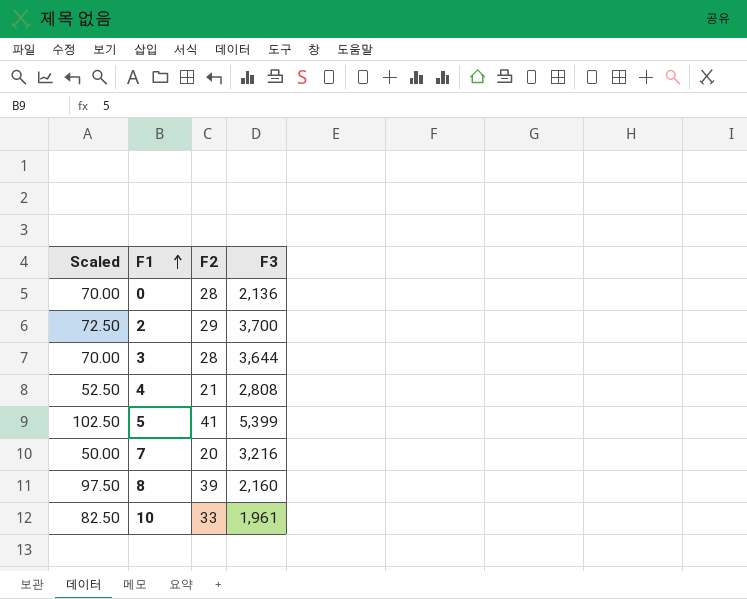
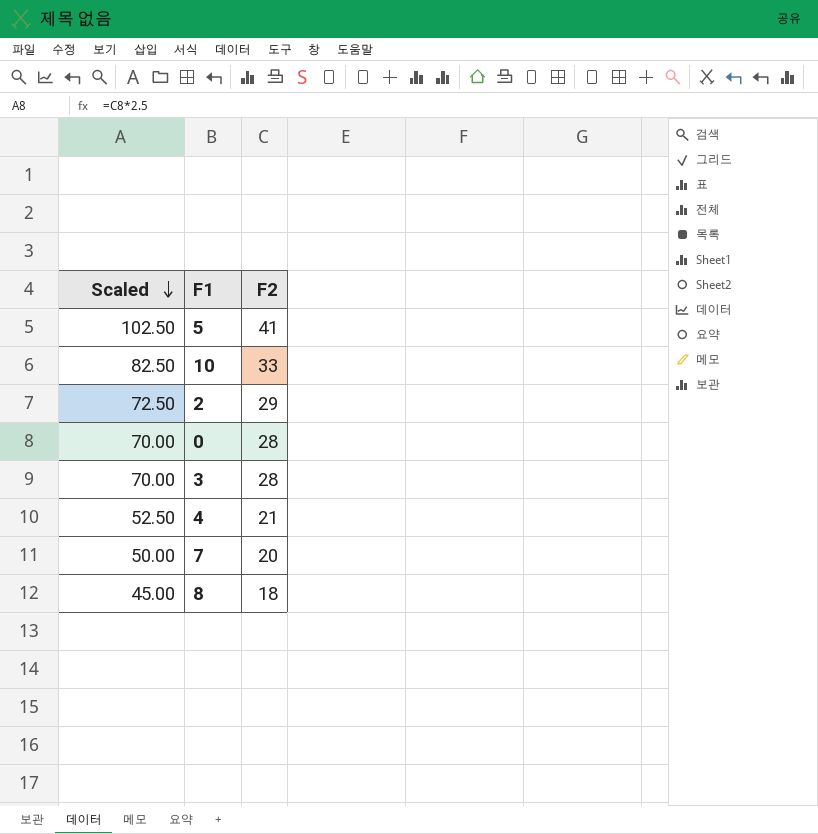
row order: F1 ascending -> Scaled descending
column F3 | position: 4 -> none
8 | Scaled: 97.50 -> 45.00
8 | F2: 39 -> 18

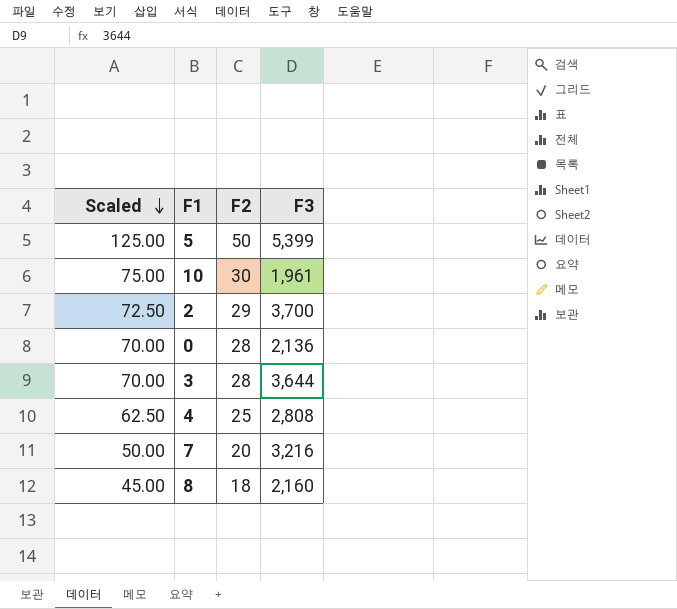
column F3 | position: none -> 4
5 | Scaled: 102.50 -> 125.00
5 | F2: 41 -> 50
10 | Scaled: 82.50 -> 75.00
10 | F2: 33 -> 30
4 | Scaled: 52.50 -> 62.50
4 | F2: 21 -> 25

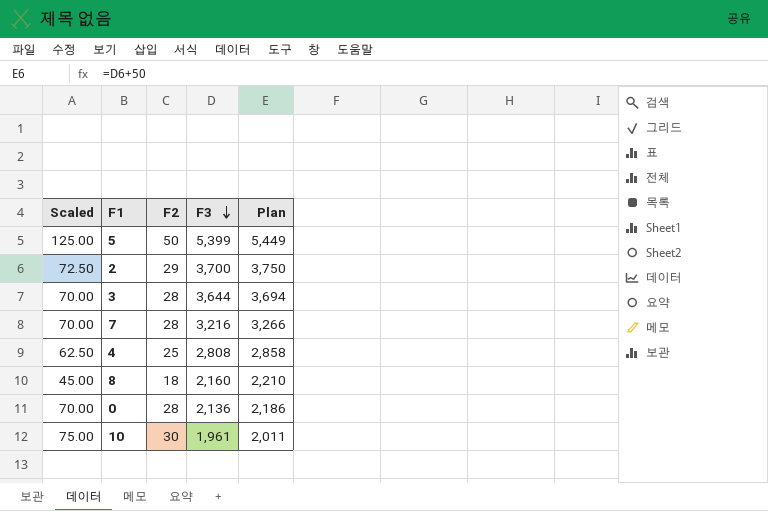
row order: Scaled descending -> F3 descending
column Plan | formula: none -> [F3] + 50
7 | Scaled: 50.00 -> 70.00
7 | F2: 20 -> 28

